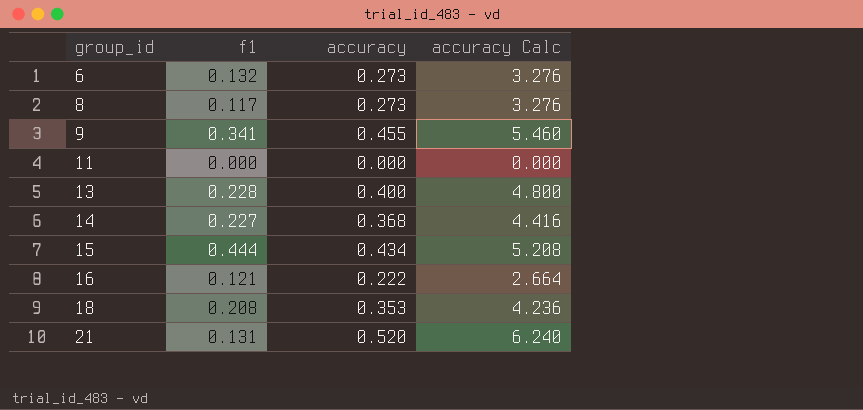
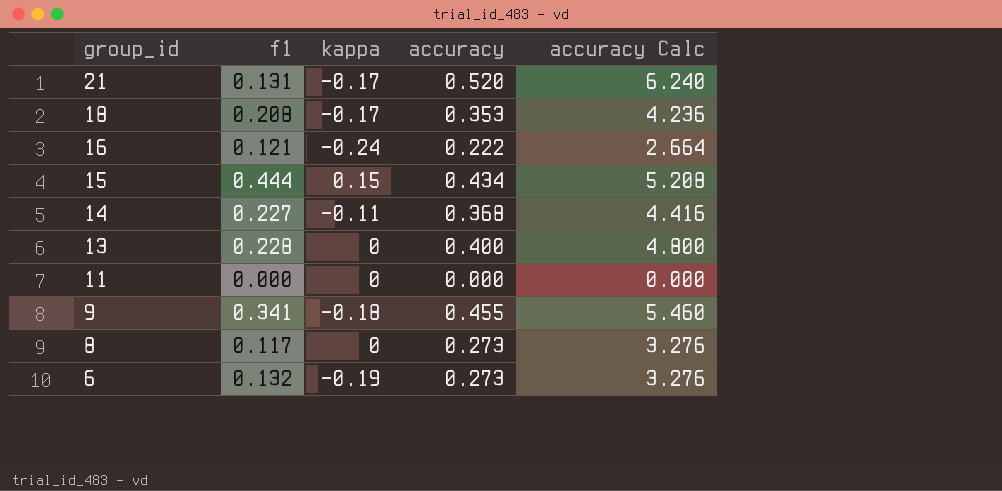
row order: group_id ascending -> group_id descending
column kappa | position: none -> 3

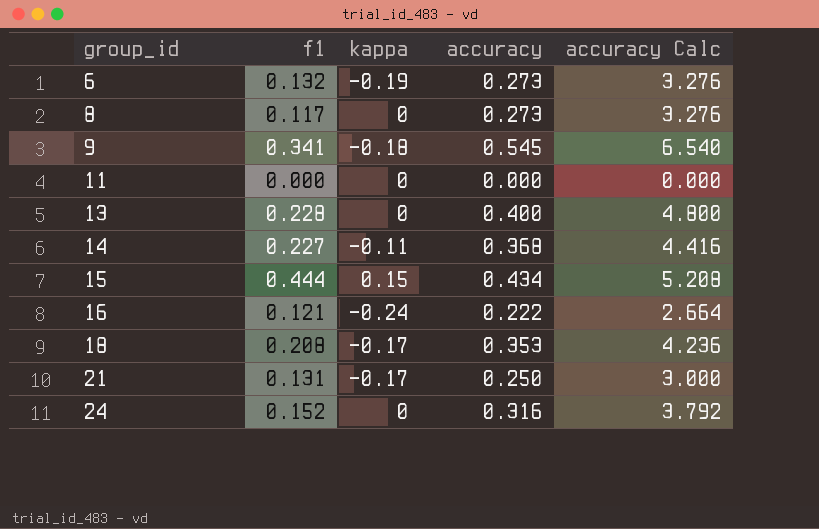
row order: group_id descending -> group_id ascending
9 | accuracy: 0.455 -> 0.545
9 | accuracy Calc: 5.460 -> 6.540
21 | accuracy: 0.520 -> 0.250
21 | accuracy Calc: 6.240 -> 3.000
row 24: none -> 0.152 | 0 | 0.316 | 3.792

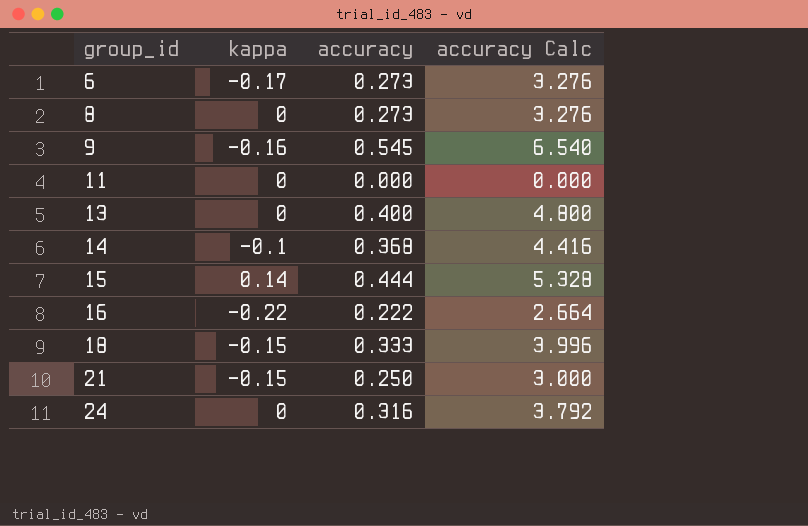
column f1 | position: 2 -> none
6 | kappa: -0.19 -> -0.17
9 | kappa: -0.18 -> -0.16
14 | kappa: -0.11 -> -0.1
15 | kappa: 0.15 -> 0.14
15 | accuracy: 0.434 -> 0.444
15 | accuracy Calc: 5.208 -> 5.328
16 | kappa: -0.24 -> -0.22
18 | kappa: -0.17 -> -0.15
18 | accuracy: 0.353 -> 0.333
18 | accuracy Calc: 4.236 -> 3.996
21 | kappa: -0.17 -> -0.15

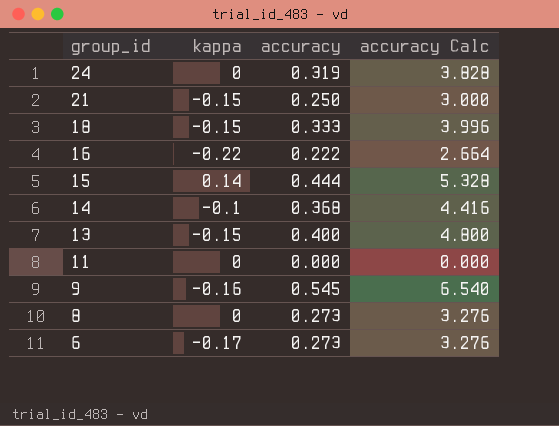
row order: group_id ascending -> group_id descending
24 | accuracy: 0.316 -> 0.319
24 | accuracy Calc: 3.792 -> 3.828
13 | kappa: 0 -> -0.15

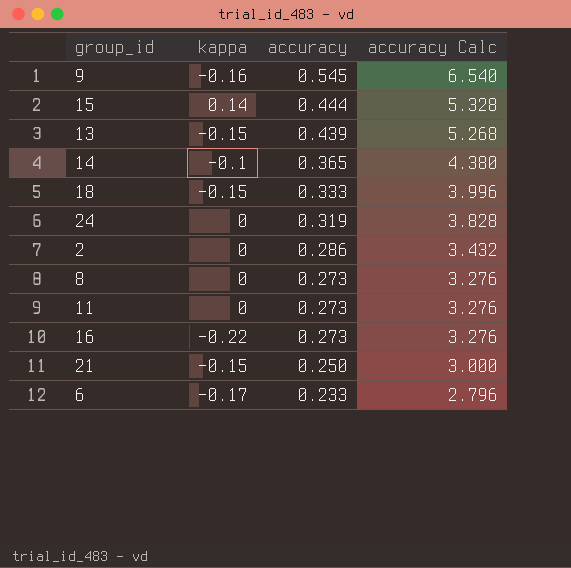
row order: group_id descending -> accuracy descending
13 | accuracy: 0.400 -> 0.439
13 | accuracy Calc: 4.800 -> 5.268
14 | accuracy: 0.368 -> 0.365
14 | accuracy Calc: 4.416 -> 4.380
row 2: none -> 0 | 0.286 | 3.432
11 | accuracy: 0.000 -> 0.273
11 | accuracy Calc: 0.000 -> 3.276
16 | accuracy: 0.222 -> 0.273
16 | accuracy Calc: 2.664 -> 3.276
6 | accuracy: 0.273 -> 0.233
6 | accuracy Calc: 3.276 -> 2.796

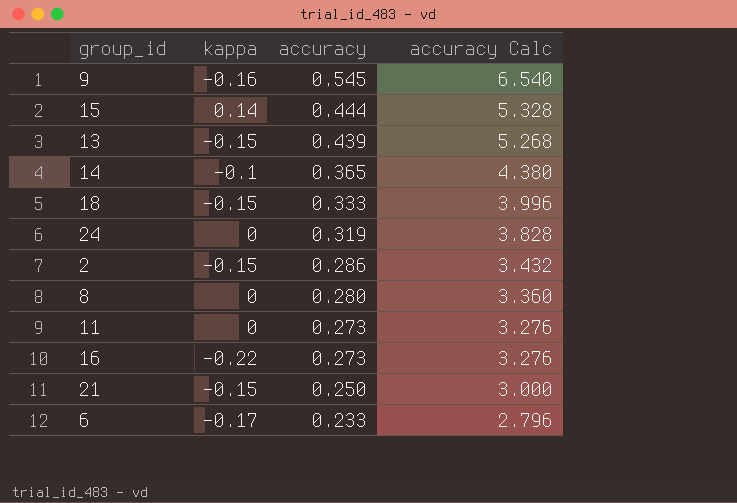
2 | kappa: 0 -> -0.15
8 | accuracy: 0.273 -> 0.280
8 | accuracy Calc: 3.276 -> 3.360

